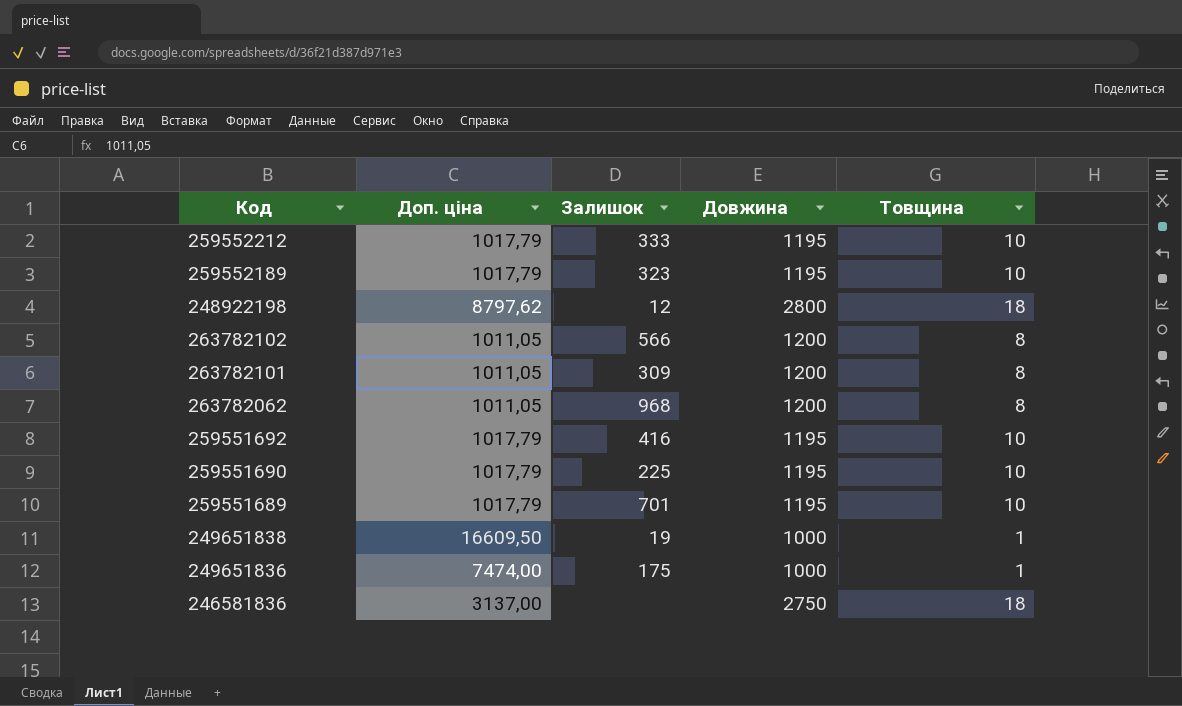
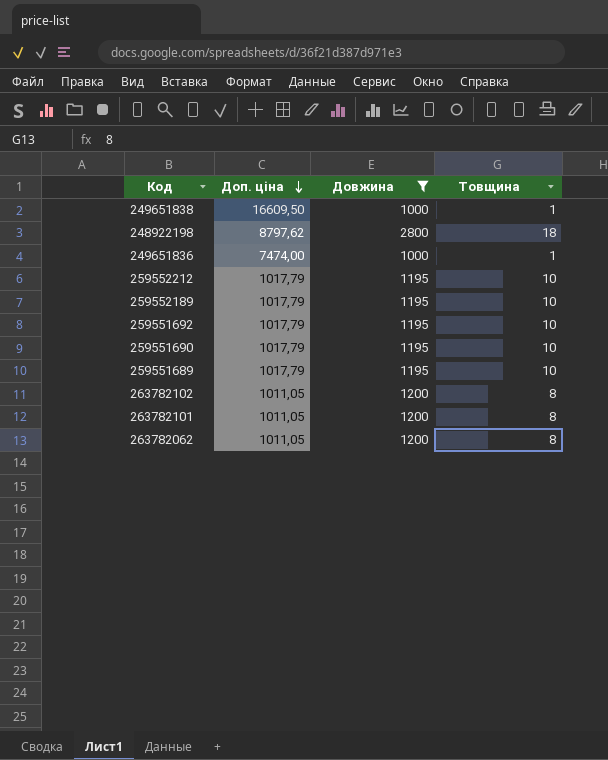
filter: none -> Довжина != 2750
row order: none -> Доп. ціна descending
column Залишок | position: 3 -> none

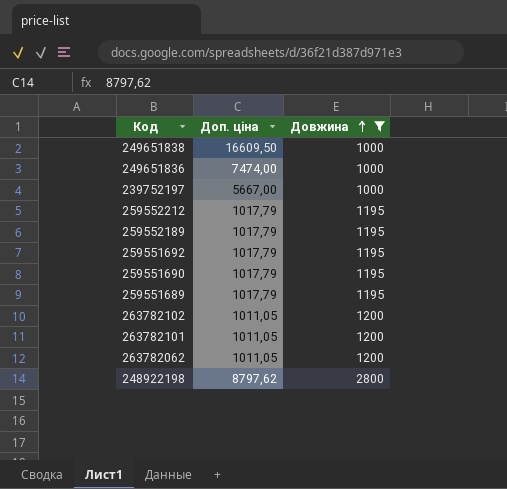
row order: Доп. ціна descending -> Довжина ascending
column Товщина | position: 4 -> none
row 239752197: none -> 5667,00 | 1000

